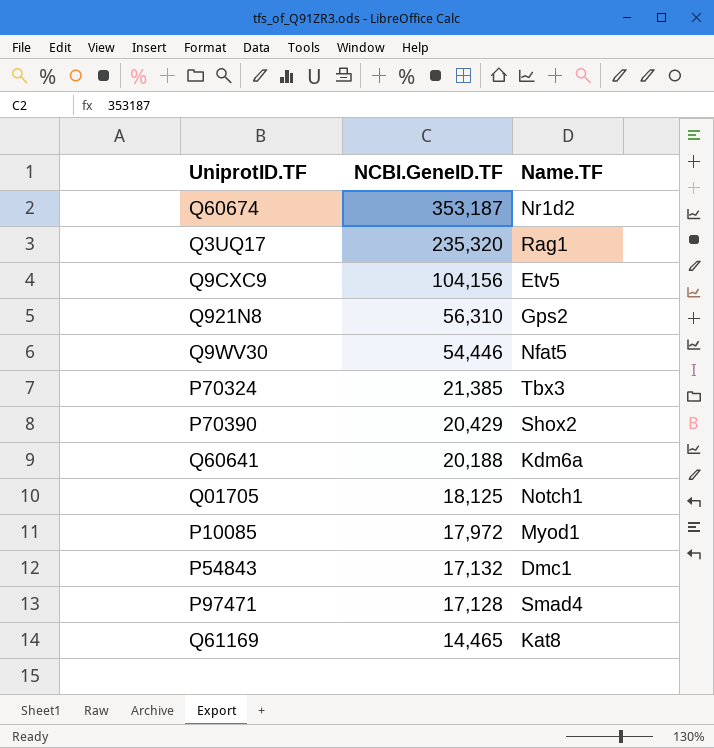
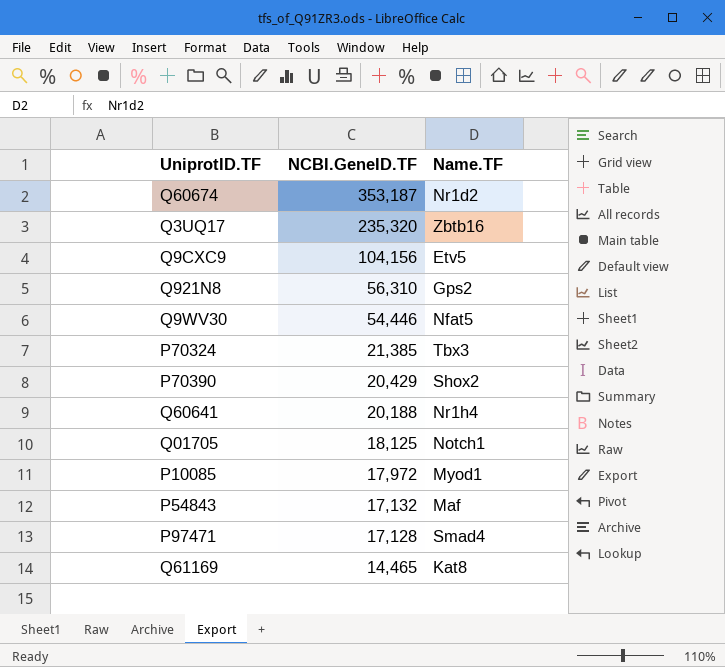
Q3UQ17 | Name.TF: Rag1 -> Zbtb16
Q60641 | Name.TF: Kdm6a -> Nr1h4
P54843 | Name.TF: Dmc1 -> Maf

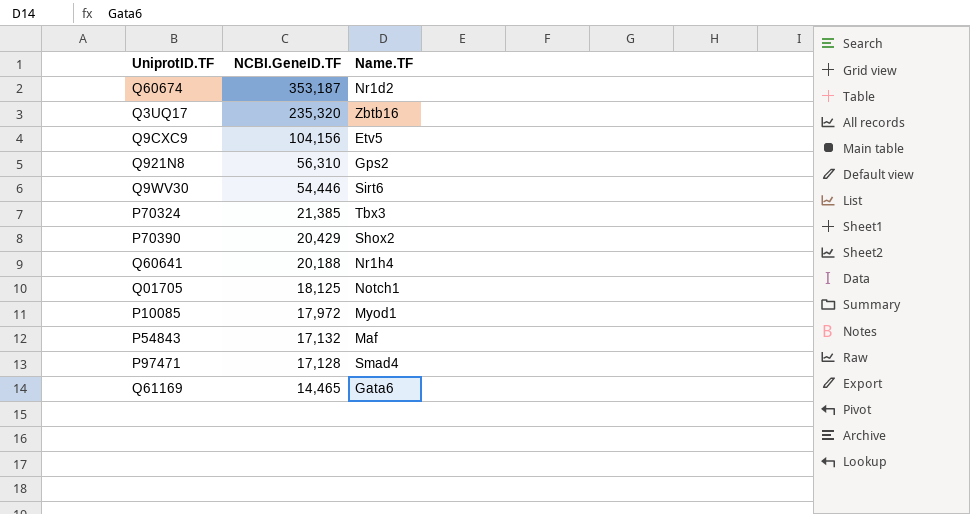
Q9WV30 | Name.TF: Nfat5 -> Sirt6
Q61169 | Name.TF: Kat8 -> Gata6

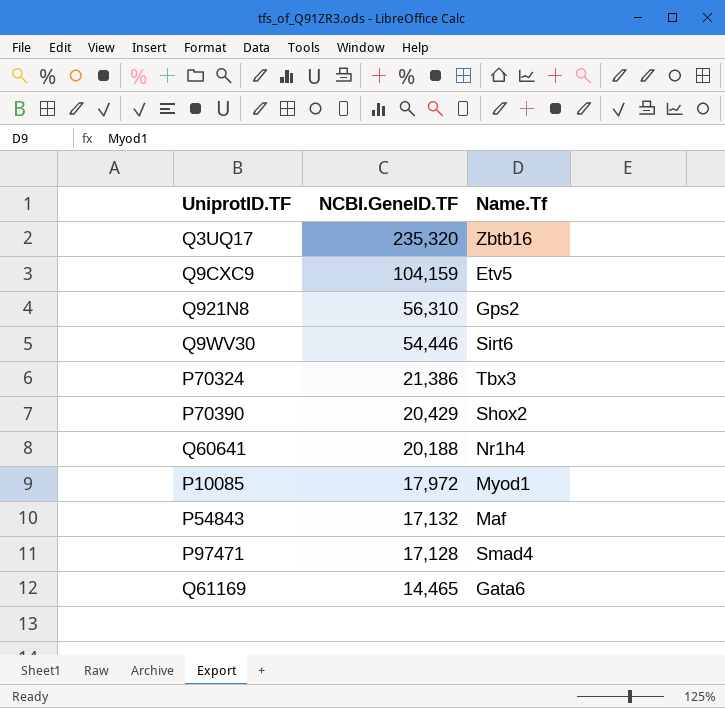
column name: Name.TF -> Name.Tf
row Q60674: 353,187 | Nr1d2 -> none
row Q01705: 18,125 | Notch1 -> none
Q9CXC9 | NCBI.GeneID.TF: 104,156 -> 104,159
P70324 | NCBI.GeneID.TF: 21,385 -> 21,386

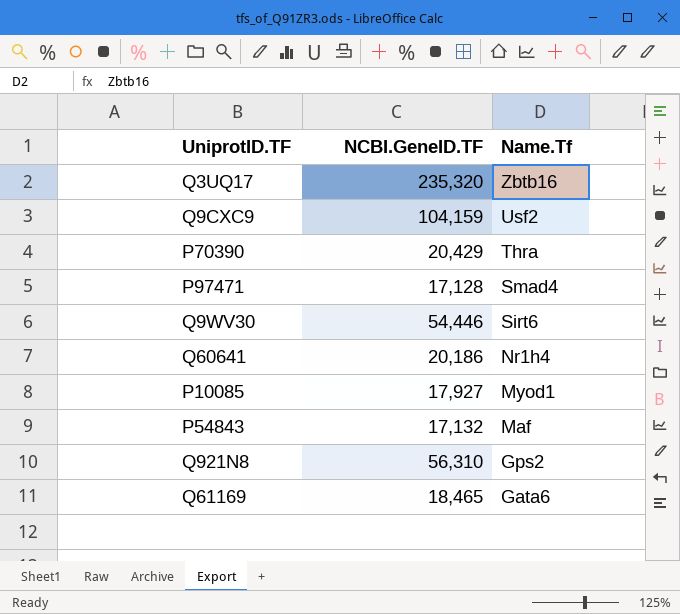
row order: NCBI.GeneID.TF descending -> Name.Tf descending
row P70324: 21,386 | Tbx3 -> none
Q9CXC9 | Name.Tf: Etv5 -> Usf2
P70390 | Name.Tf: Shox2 -> Thra
Q60641 | NCBI.GeneID.TF: 20,188 -> 20,186
P10085 | NCBI.GeneID.TF: 17,972 -> 17,927
Q61169 | NCBI.GeneID.TF: 14,465 -> 18,465

